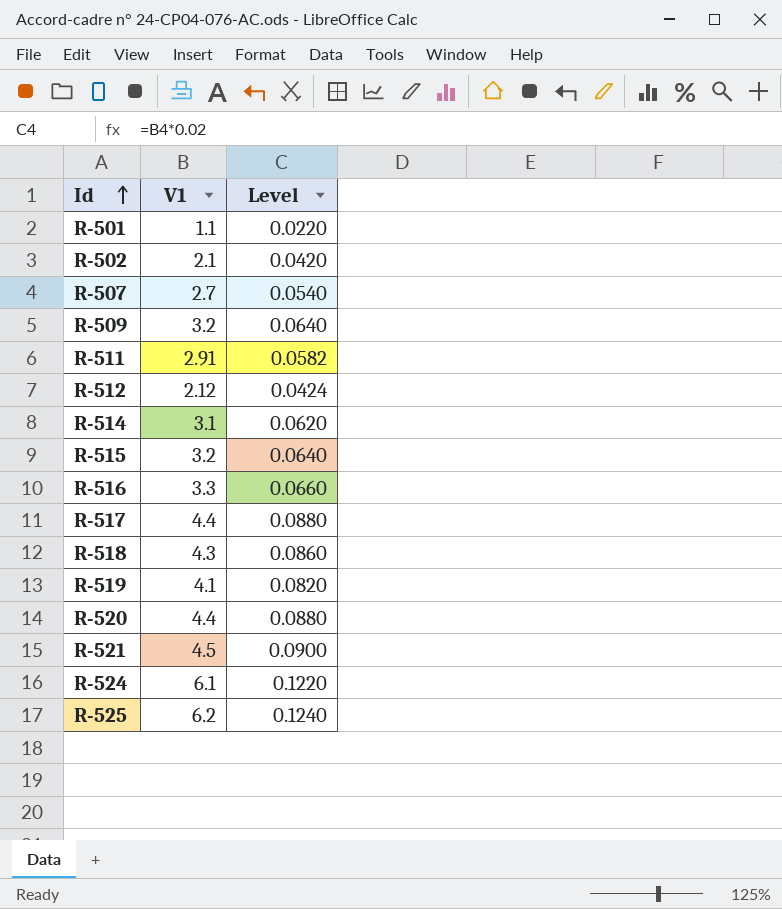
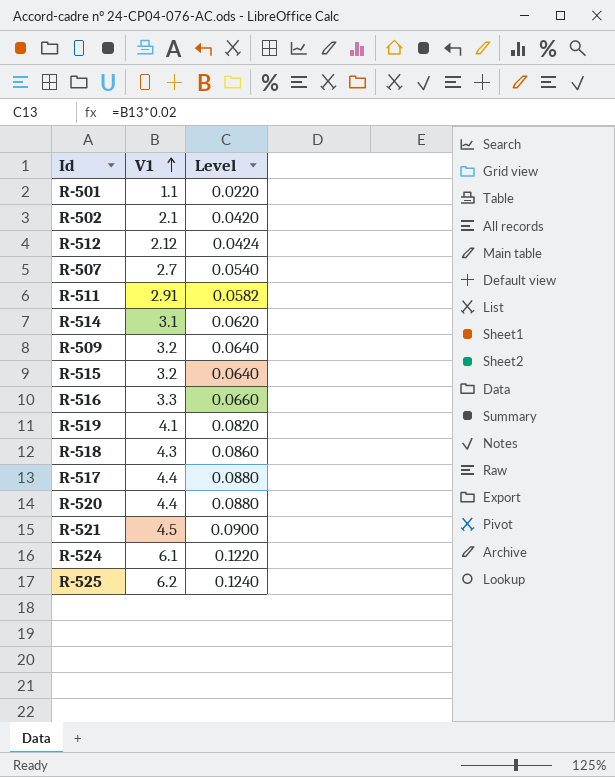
row order: Id ascending -> V1 ascending

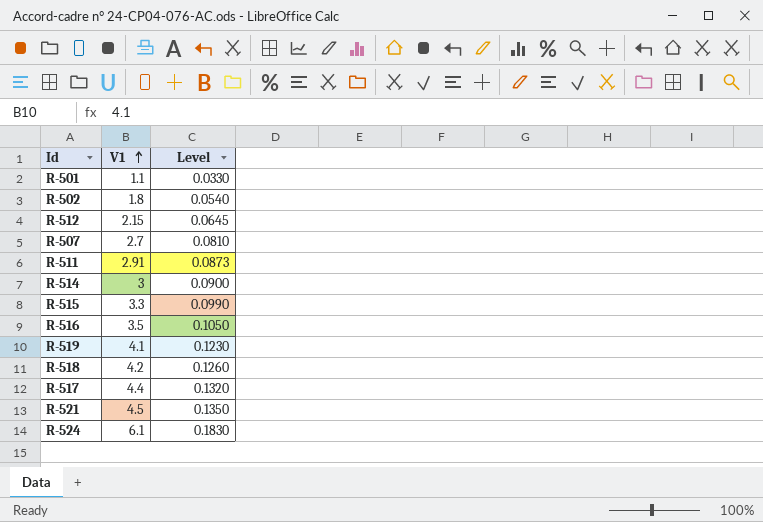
column Level | formula: [V1] * 0.02 -> [V1] * 0.03
row R-509: 3.2 | 0.0640 -> none
row R-520: 4.4 | 0.0880 -> none
row R-525: 6.2 | 0.1240 -> none
R-502 | V1: 2.1 -> 1.8
R-512 | V1: 2.12 -> 2.15
R-514 | V1: 3.1 -> 3
R-515 | V1: 3.2 -> 3.3
R-516 | V1: 3.3 -> 3.5
R-518 | V1: 4.3 -> 4.2

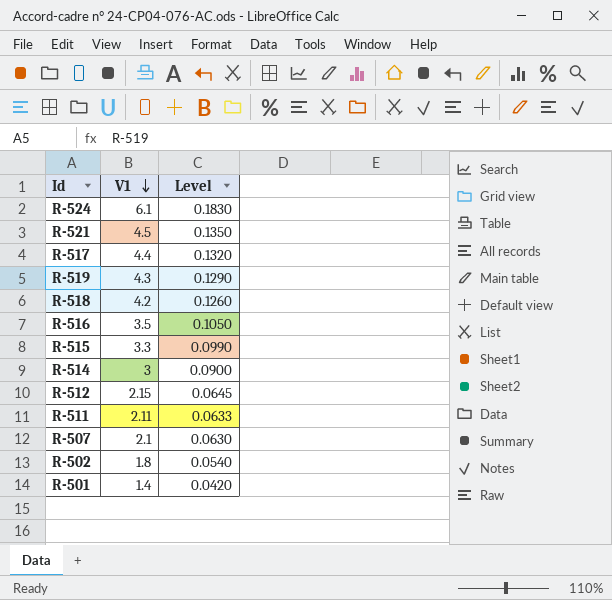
row order: V1 ascending -> V1 descending
R-519 | V1: 4.1 -> 4.3
R-519 | Level: 0.1230 -> 0.1290
R-511 | V1: 2.91 -> 2.11
R-511 | Level: 0.0873 -> 0.0633
R-507 | V1: 2.7 -> 2.1
R-507 | Level: 0.0810 -> 0.0630
R-501 | V1: 1.1 -> 1.4
R-501 | Level: 0.0330 -> 0.0420

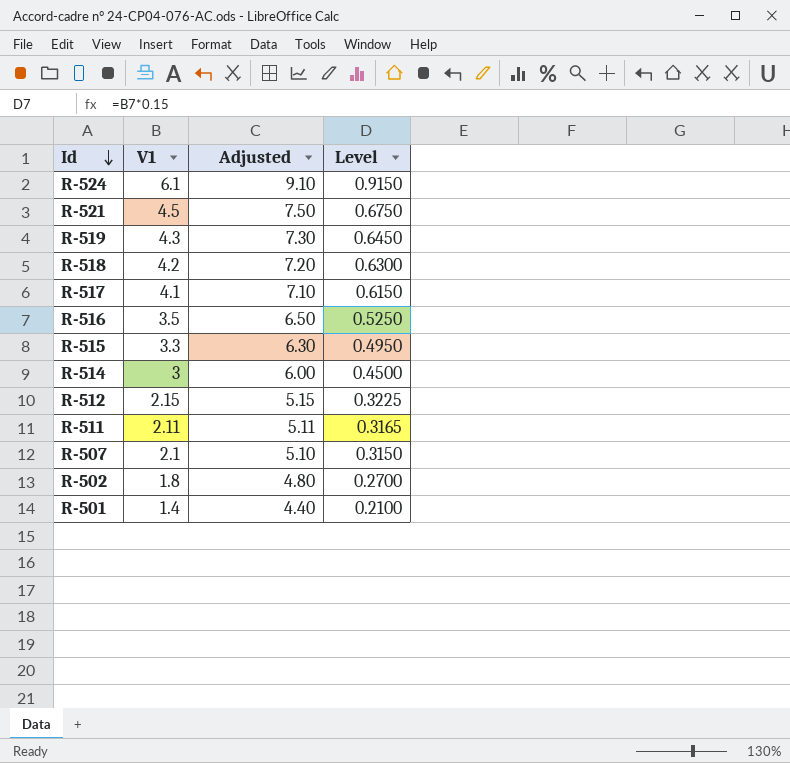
row order: V1 descending -> Id descending
column Adjusted | formula: none -> [V1] + 3
column Level | formula: [V1] * 0.03 -> [V1] * 0.15
R-517 | V1: 4.4 -> 4.1

